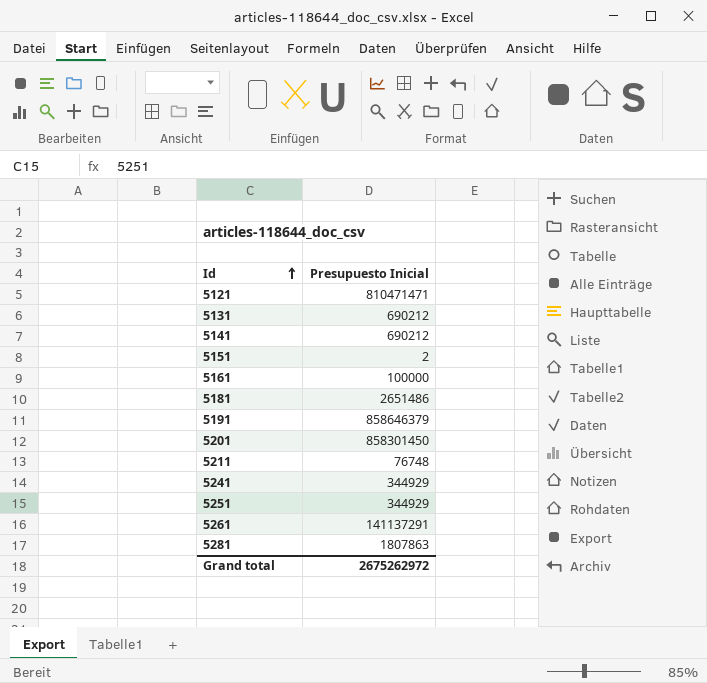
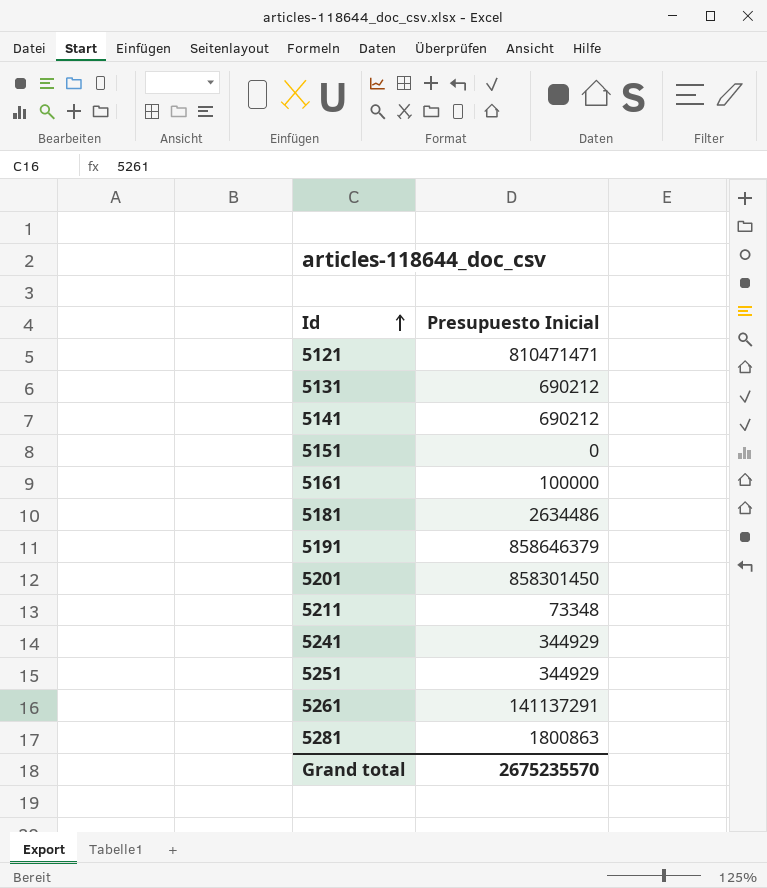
5151 | Presupuesto Inicial: 2 -> 0
5181 | Presupuesto Inicial: 2651486 -> 2634486
5211 | Presupuesto Inicial: 76748 -> 73348
5281 | Presupuesto Inicial: 1807863 -> 1800863
Grand total | Presupuesto Inicial: 2675262972 -> 2675235570

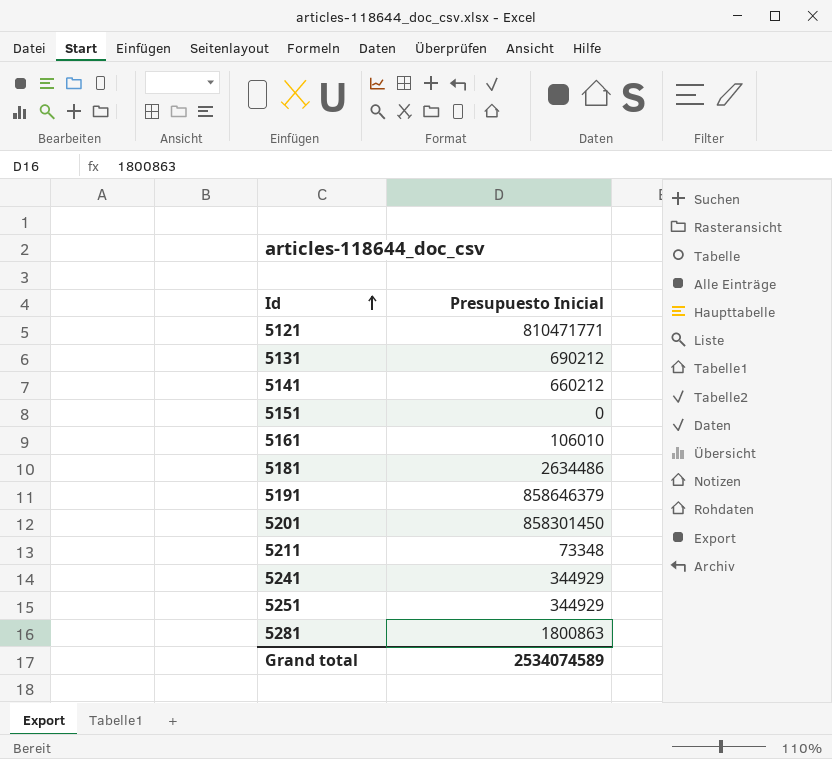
row 5261: 141137291 -> none
5121 | Presupuesto Inicial: 810471471 -> 810471771
5141 | Presupuesto Inicial: 690212 -> 660212
5161 | Presupuesto Inicial: 100000 -> 106010
Grand total | Presupuesto Inicial: 2675235570 -> 2534074589

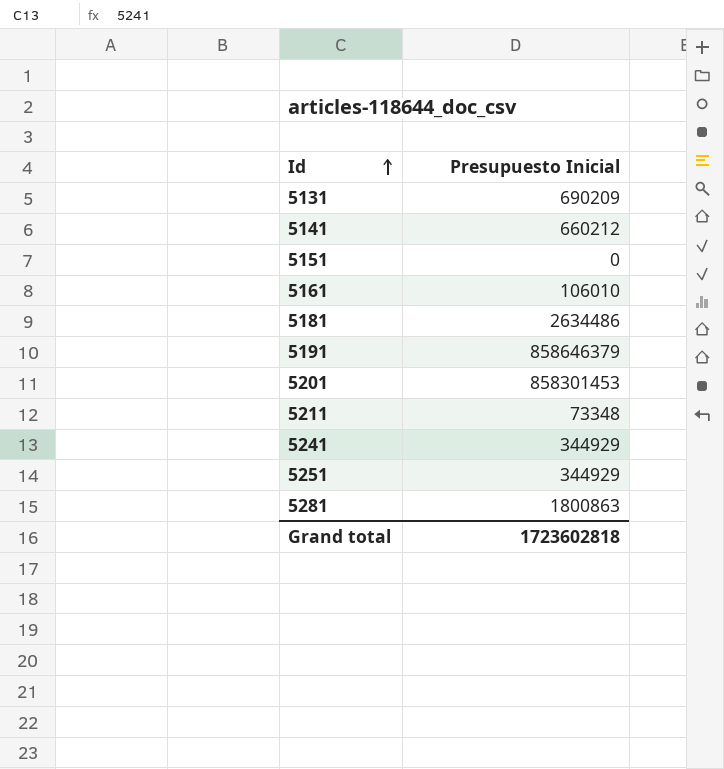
row 5121: 810471771 -> none
5131 | Presupuesto Inicial: 690212 -> 690209
5201 | Presupuesto Inicial: 858301450 -> 858301453
Grand total | Presupuesto Inicial: 2534074589 -> 1723602818

